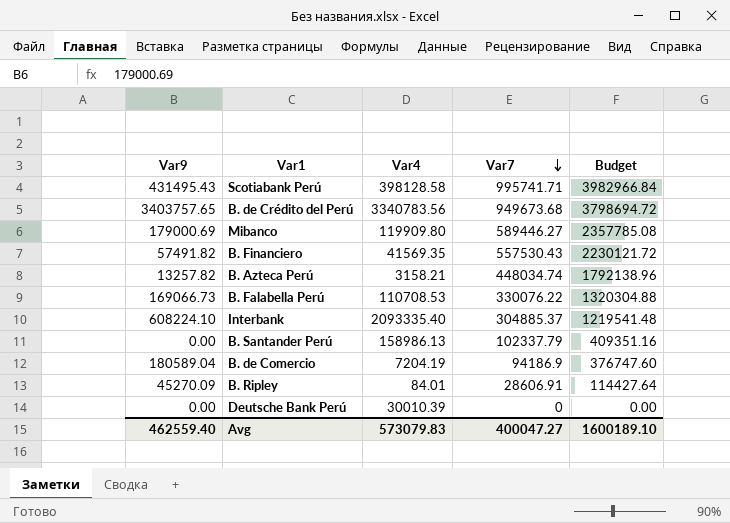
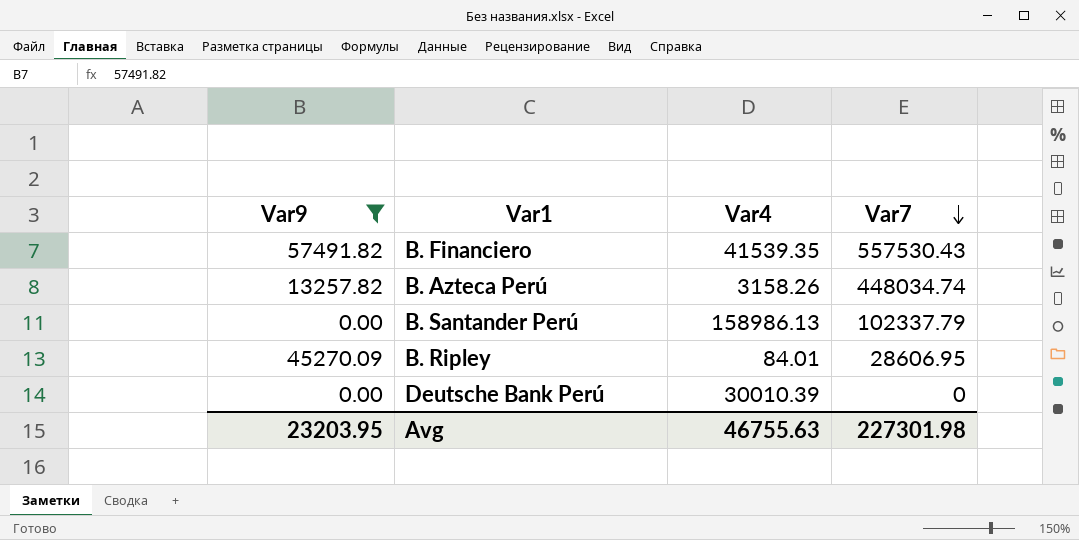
filter: none -> Var9 <= 57491.82
column Budget | formula: [Var7] * 4 -> none
B. Financiero | Var4: 41569.35 -> 41539.35
B. Azteca Perú | Var4: 3158.21 -> 3158.26
B. Ripley | Var7: 28606.91 -> 28606.95
Avg | Var9: 462559.40 -> 23203.95
Avg | Var4: 573079.83 -> 46755.63
Avg | Var7: 400047.27 -> 227301.98

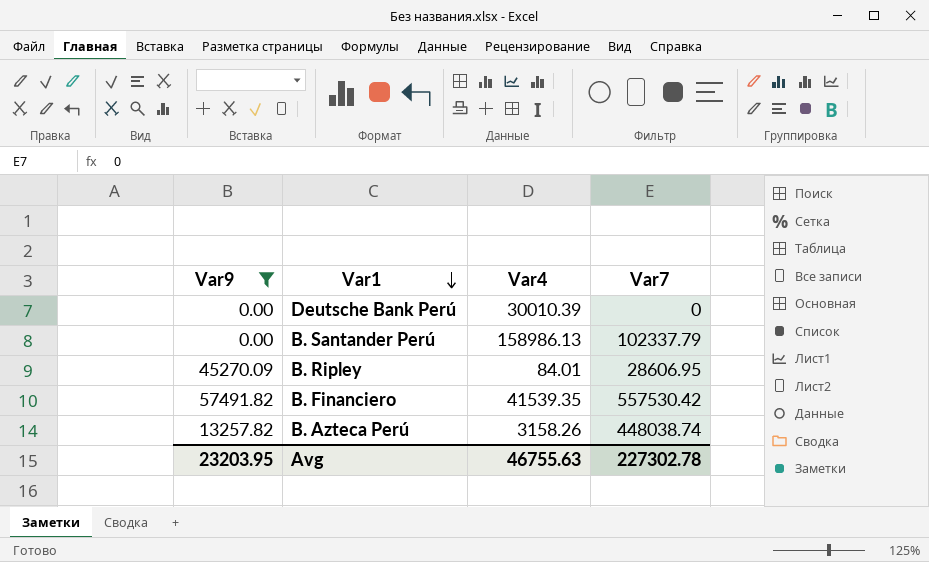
row order: Var7 descending -> Var1 descending
B. Financiero | Var7: 557530.43 -> 557530.42
B. Azteca Perú | Var7: 448034.74 -> 448038.74
Avg | Var7: 227301.98 -> 227302.78

